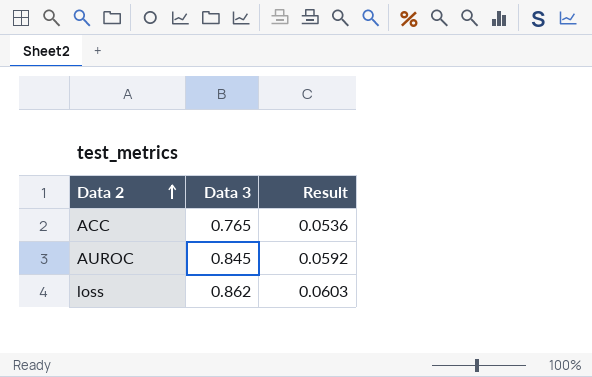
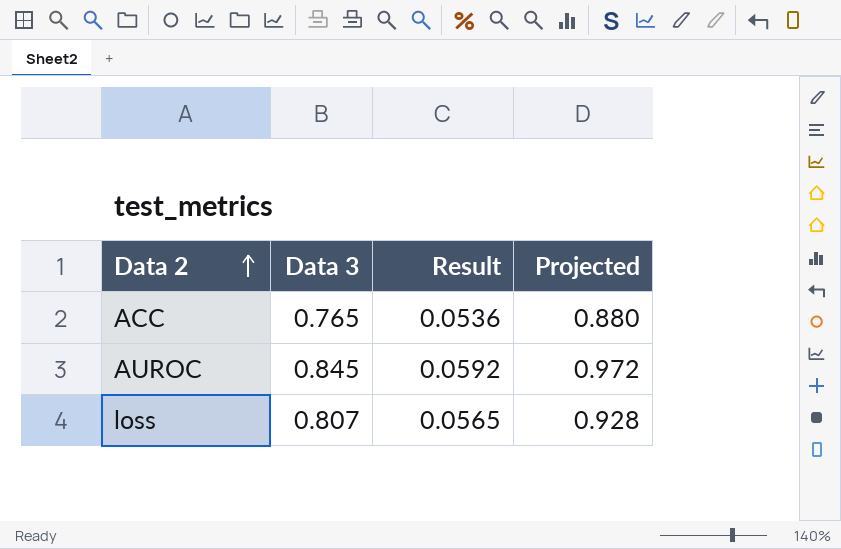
column Projected | formula: none -> [Data 3] * 1.15
loss | Data 3: 0.862 -> 0.807
loss | Result: 0.0603 -> 0.0565

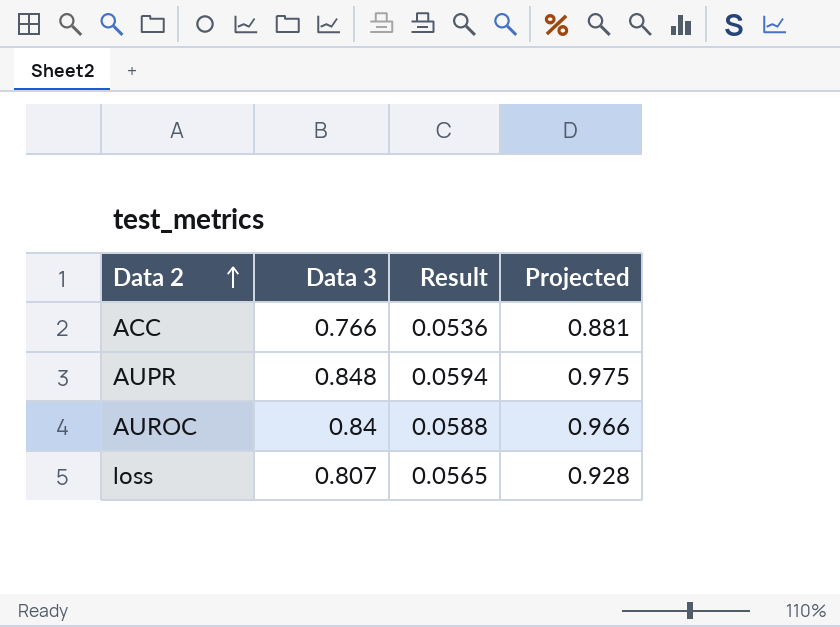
ACC | Data 3: 0.765 -> 0.766
ACC | Projected: 0.880 -> 0.881
row AUPR: none -> 0.848 | 0.0594 | 0.975
AUROC | Data 3: 0.845 -> 0.84
AUROC | Result: 0.0592 -> 0.0588
AUROC | Projected: 0.972 -> 0.966

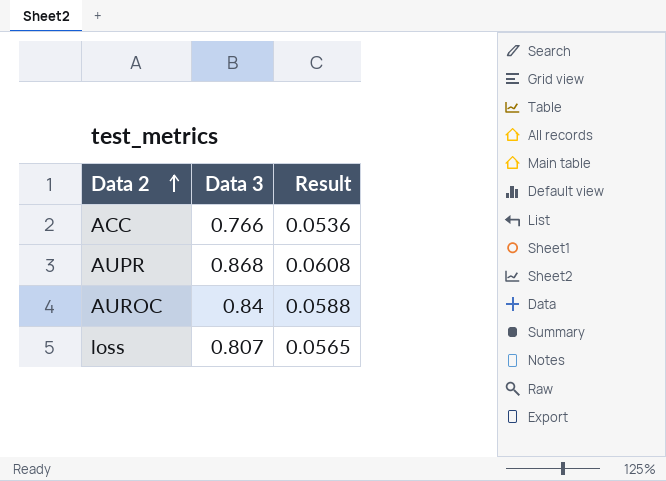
column Projected | formula: [Data 3] * 1.15 -> none
AUPR | Data 3: 0.848 -> 0.868
AUPR | Result: 0.0594 -> 0.0608

